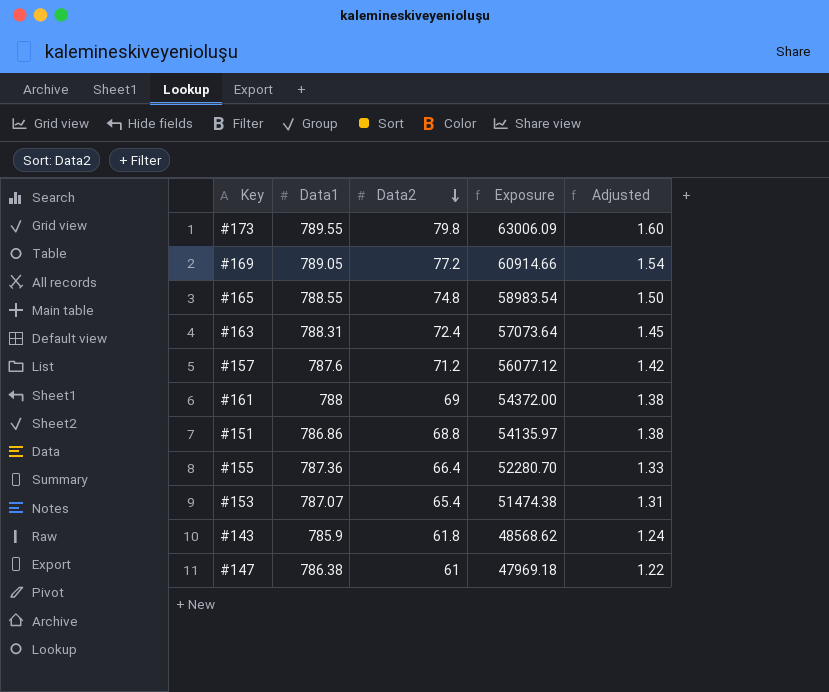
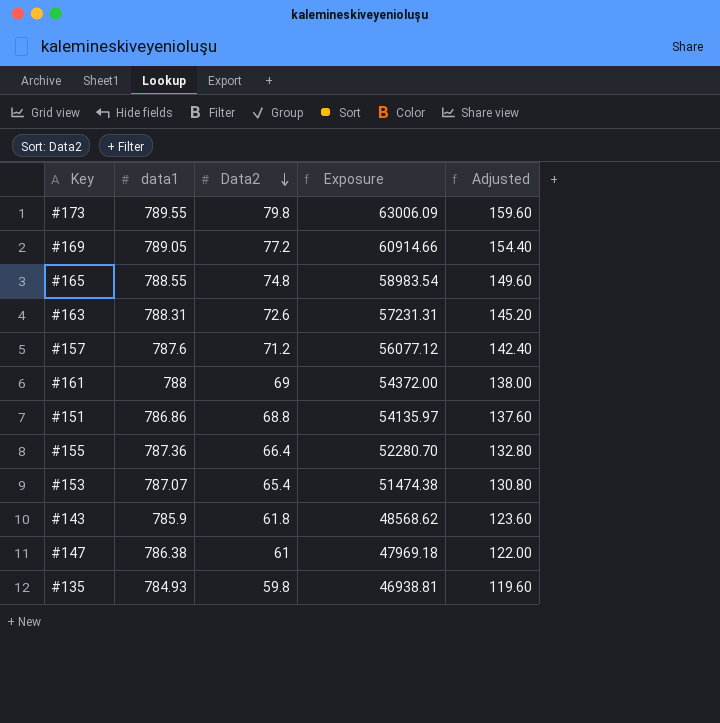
column name: Data1 -> data1
column Adjusted | formula: [Data2] * 0.02 -> [Data2] * 2
#163 | Data2: 72.4 -> 72.6
#163 | Exposure: 57073.64 -> 57231.31
row #135: none -> 784.93 | 59.8 | 46938.81 | 119.60

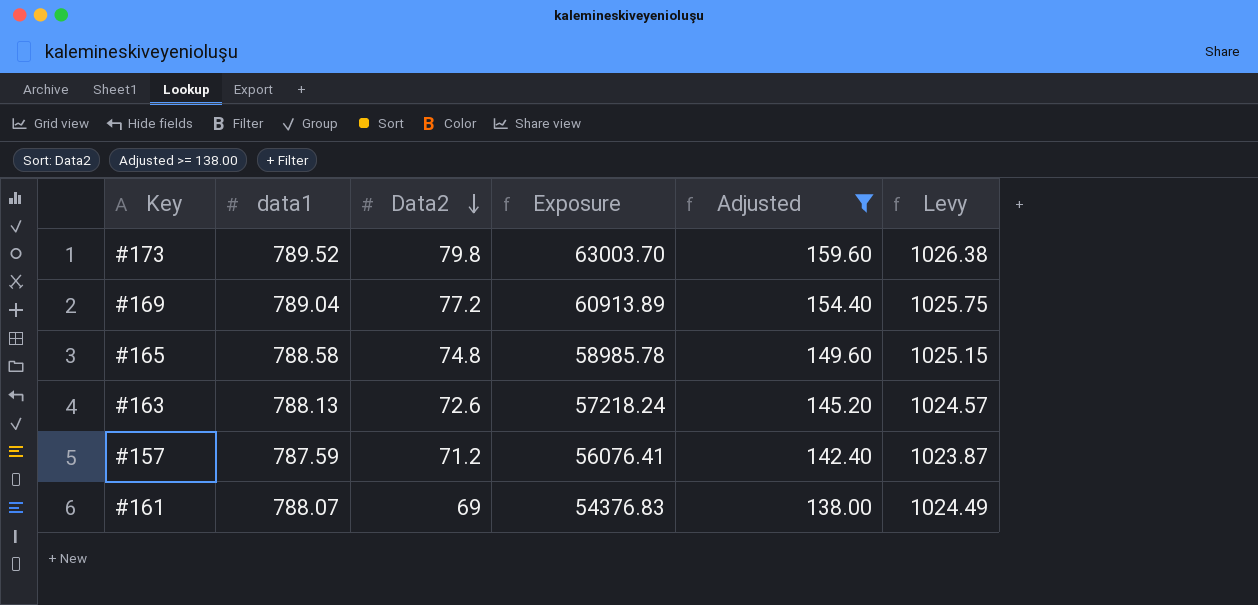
filter: none -> Adjusted >= 138.00
column Levy | formula: none -> [data1] * 1.3
#173 | data1: 789.55 -> 789.52
#173 | Exposure: 63006.09 -> 63003.70
#169 | data1: 789.05 -> 789.04
#169 | Exposure: 60914.66 -> 60913.89
#165 | data1: 788.55 -> 788.58
#165 | Exposure: 58983.54 -> 58985.78
#163 | data1: 788.31 -> 788.13
#163 | Exposure: 57231.31 -> 57218.24
#157 | data1: 787.6 -> 787.59
#157 | Exposure: 56077.12 -> 56076.41
#161 | data1: 788 -> 788.07
#161 | Exposure: 54372.00 -> 54376.83

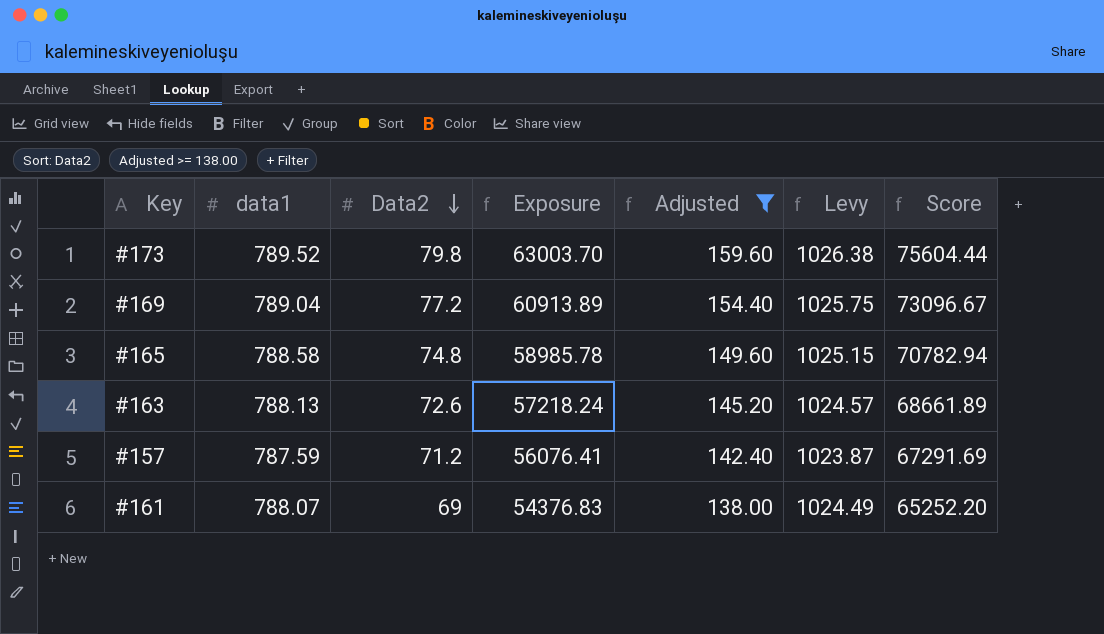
column Score | formula: none -> [Exposure] * 1.2

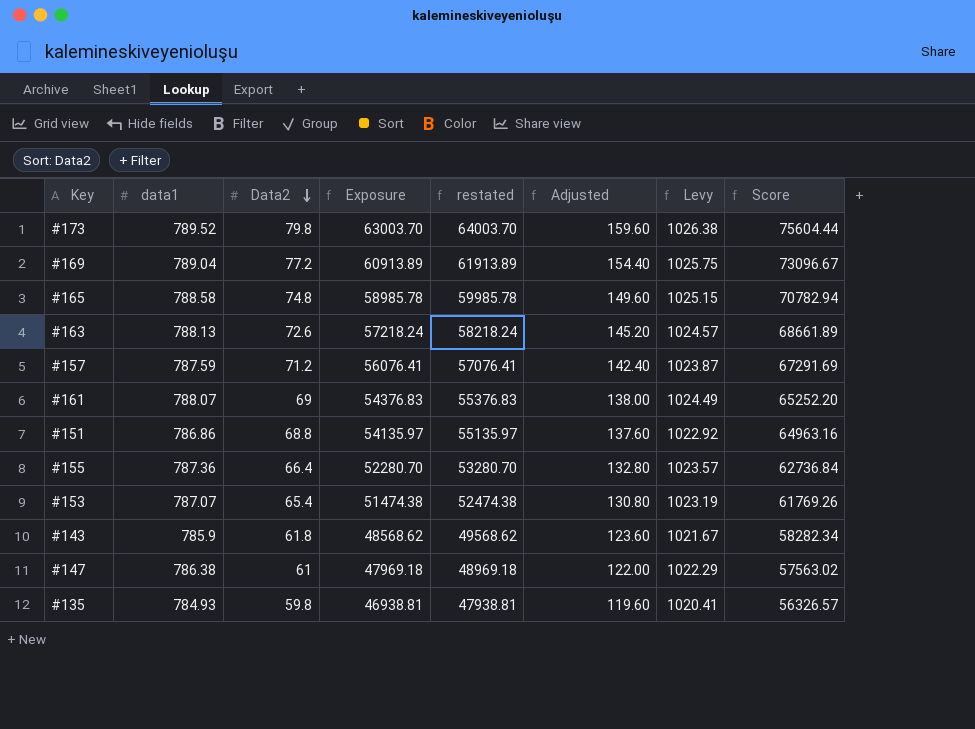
filter: Adjusted >= 138.00 -> none
column restated | formula: none -> [Exposure] + 1000

